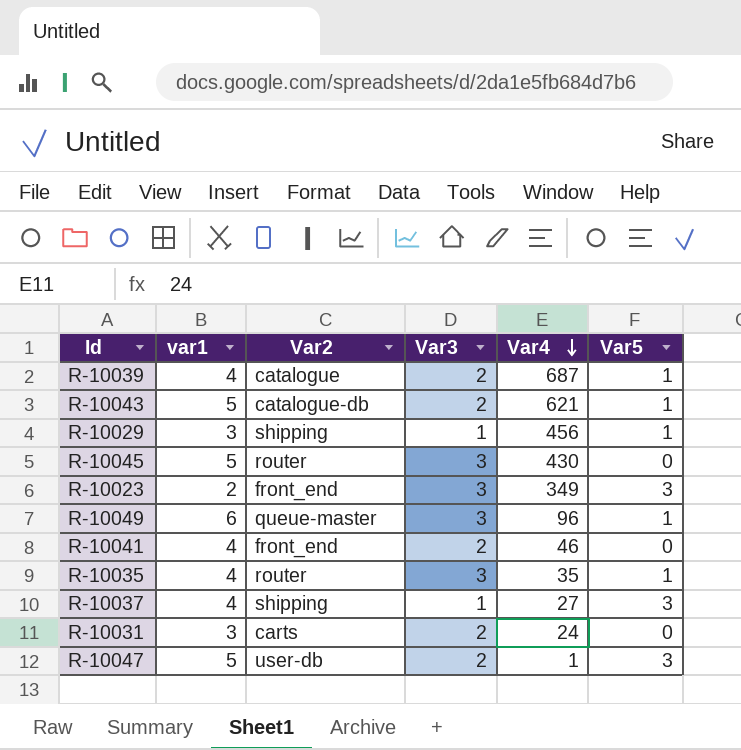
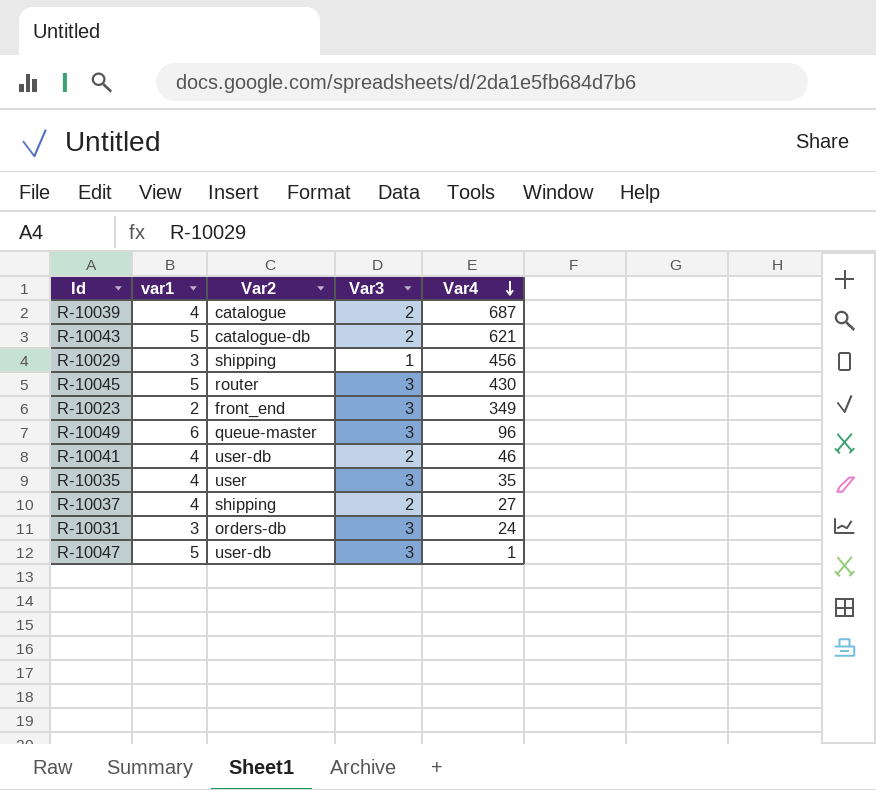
column Var5 | position: 6 -> none
R-10041 | Var2: front_end -> user-db
R-10035 | Var2: router -> user
R-10037 | Var3: 1 -> 2
R-10031 | Var2: carts -> orders-db
R-10031 | Var3: 2 -> 3
R-10047 | Var3: 2 -> 3

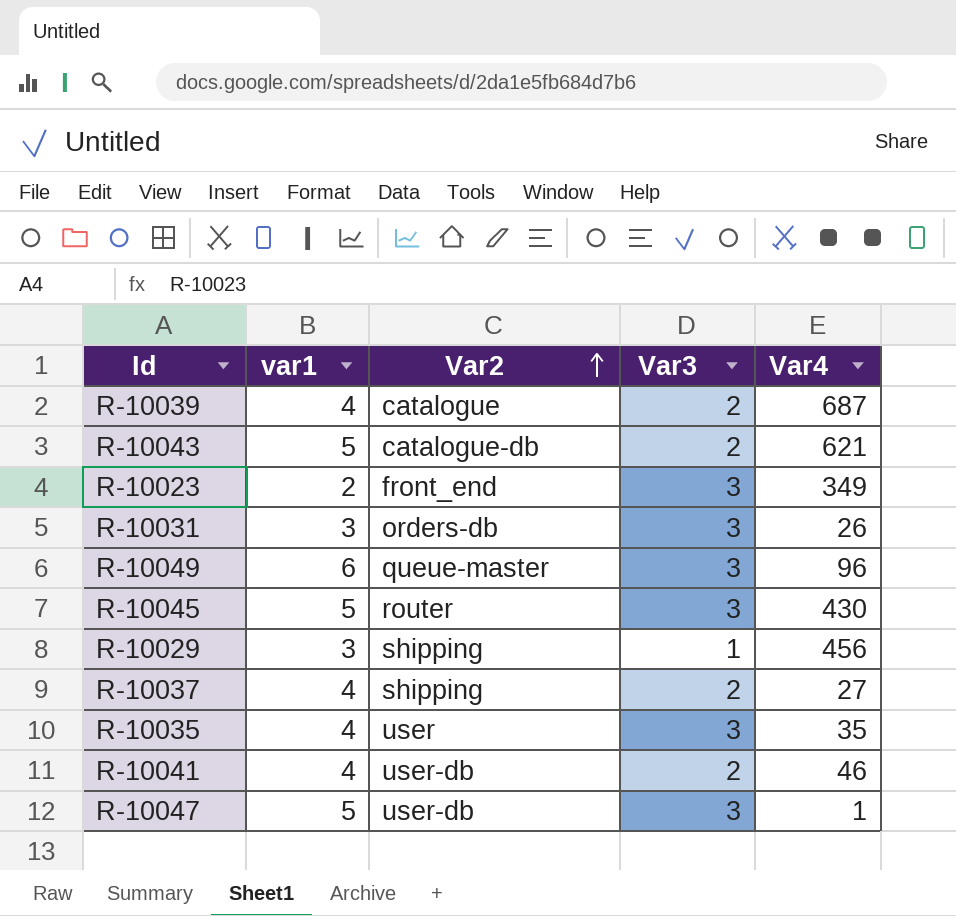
row order: Var4 descending -> Var2 ascending
R-10031 | Var4: 24 -> 26

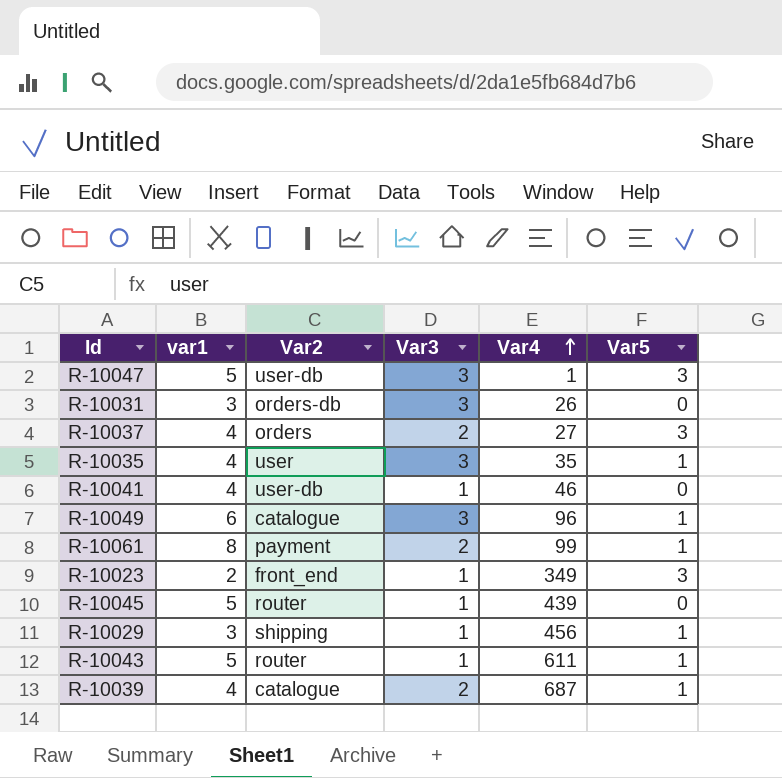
row order: Var2 ascending -> Var4 ascending
column Var5 | position: none -> 6
R-10037 | Var2: shipping -> orders
R-10041 | Var3: 2 -> 1
R-10049 | Var2: queue-master -> catalogue
row R-10061: none -> 8 | payment | 2 | 99 | 1
R-10023 | Var3: 3 -> 1
R-10045 | Var3: 3 -> 1
R-10045 | Var4: 430 -> 439
R-10043 | Var2: catalogue-db -> router
R-10043 | Var3: 2 -> 1
R-10043 | Var4: 621 -> 611

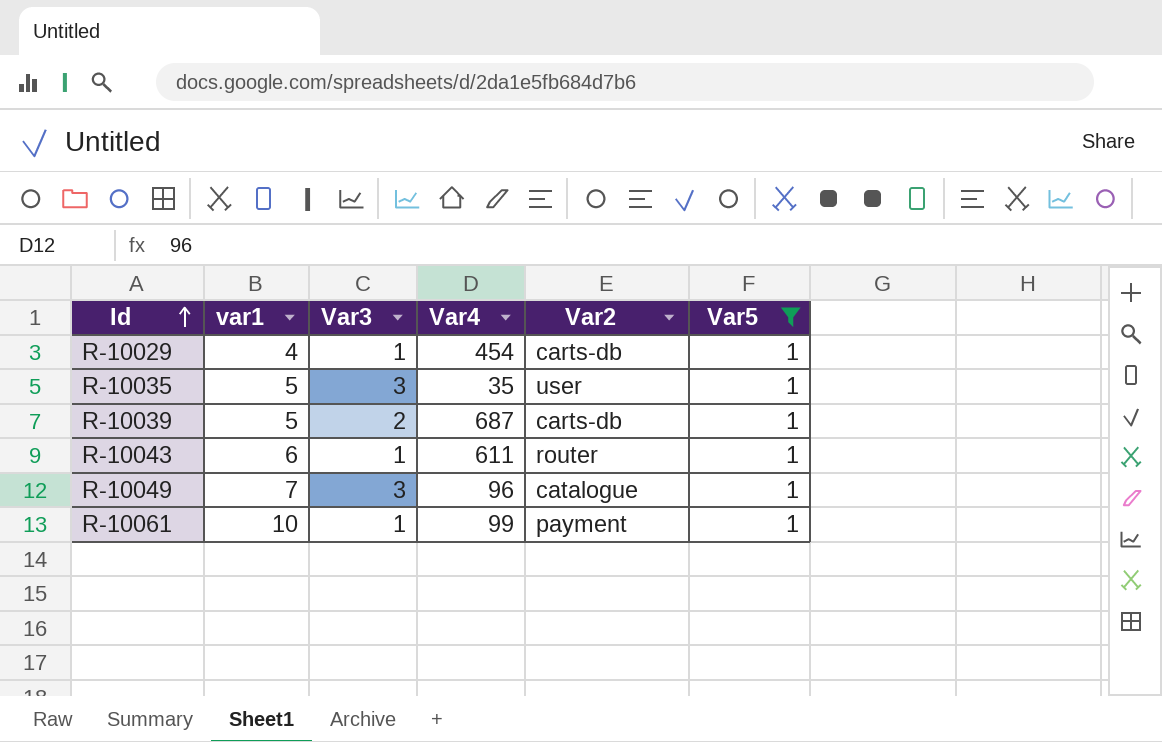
filter: none -> Var5 = 1
row order: Var4 ascending -> Id ascending
column Var2 | position: 3 -> 5
R-10029 | var1: 3 -> 4
R-10029 | Var4: 456 -> 454
R-10029 | Var2: shipping -> carts-db
R-10035 | var1: 4 -> 5
R-10039 | var1: 4 -> 5
R-10039 | Var2: catalogue -> carts-db
R-10043 | var1: 5 -> 6
R-10049 | var1: 6 -> 7
R-10061 | var1: 8 -> 10
R-10061 | Var3: 2 -> 1

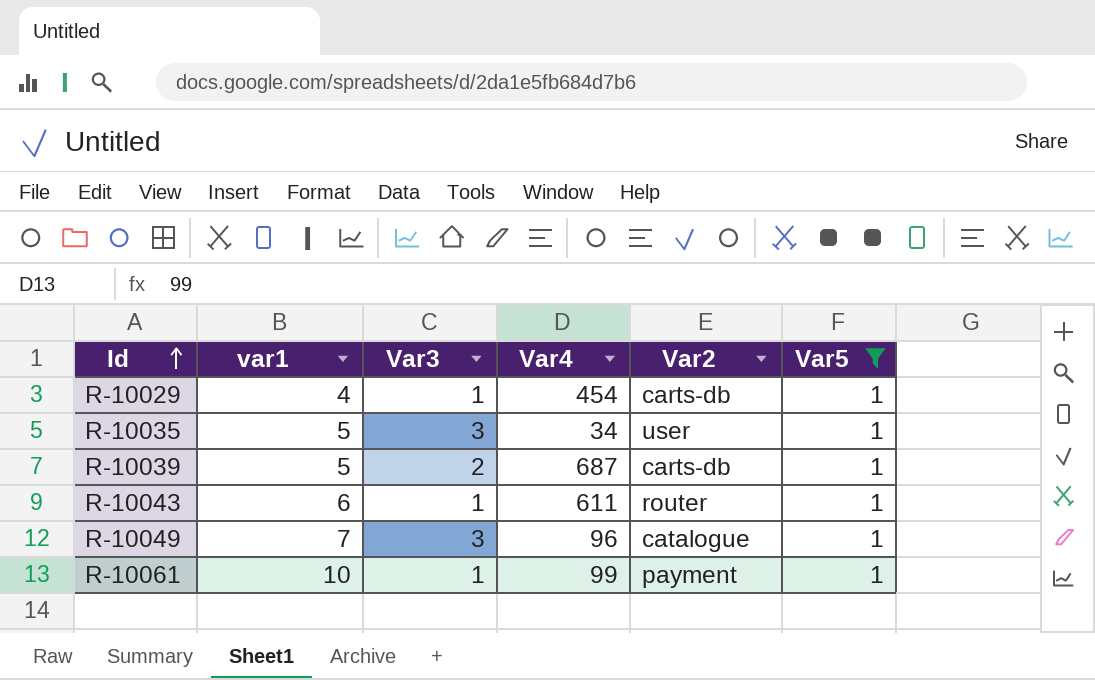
R-10035 | Var4: 35 -> 34

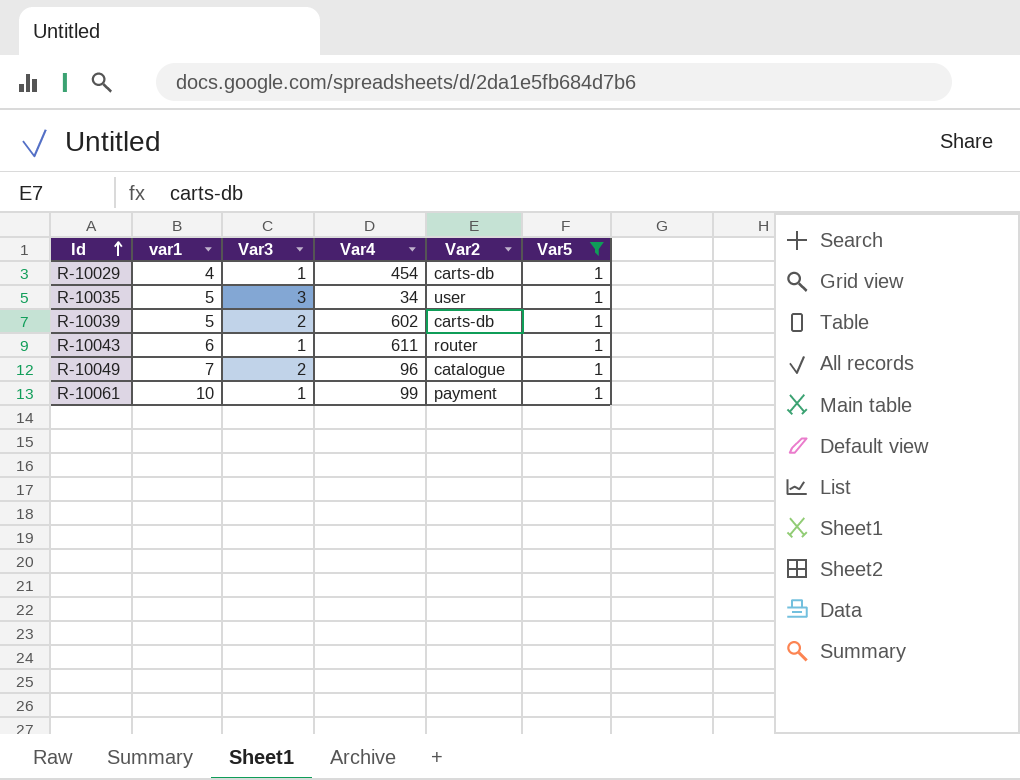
R-10039 | Var4: 687 -> 602
R-10049 | Var3: 3 -> 2

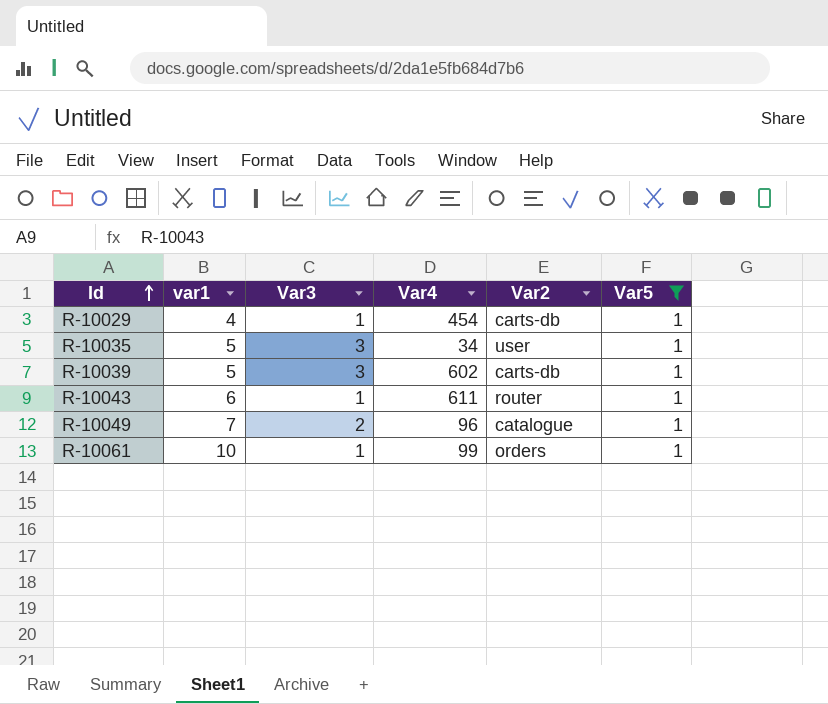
R-10039 | Var3: 2 -> 3
R-10061 | Var2: payment -> orders

